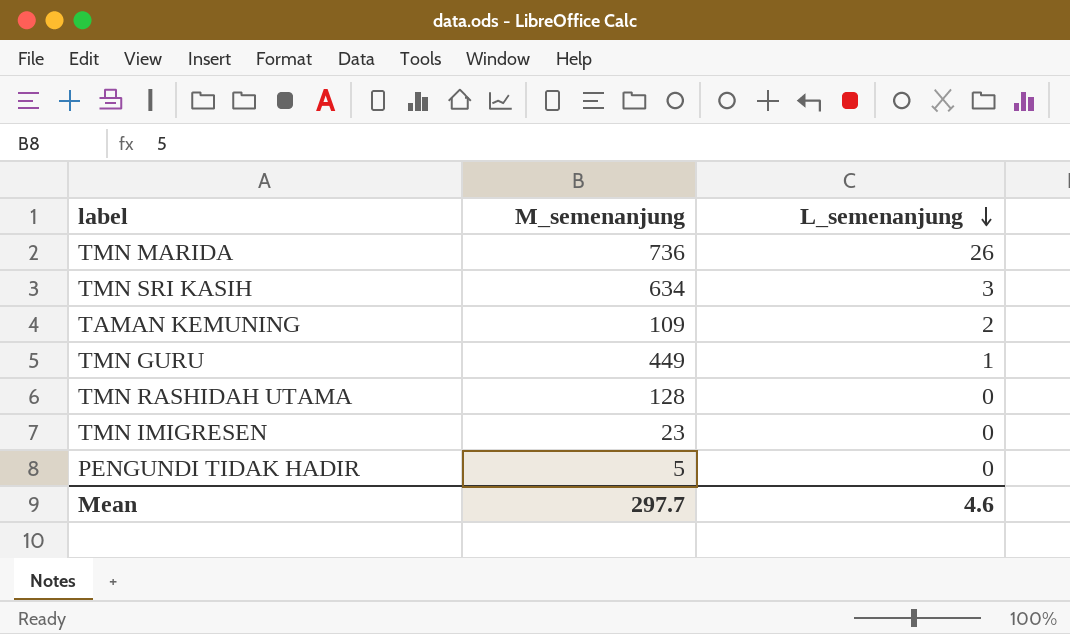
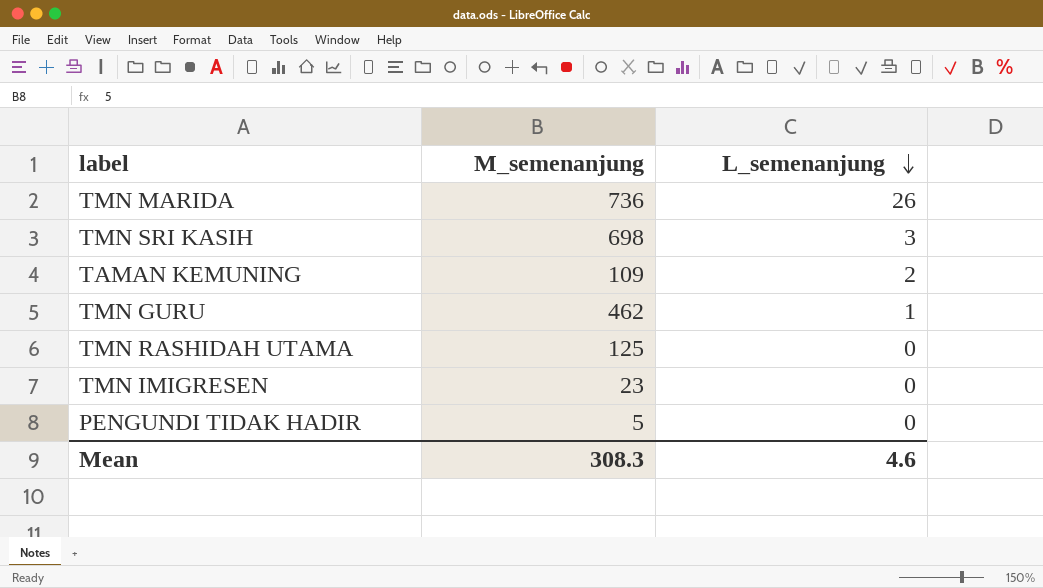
TMN SRI KASIH | M_semenanjung: 634 -> 698
TMN GURU | M_semenanjung: 449 -> 462
TMN RASHIDAH UTAMA | M_semenanjung: 128 -> 125
Mean | M_semenanjung: 297.7 -> 308.3

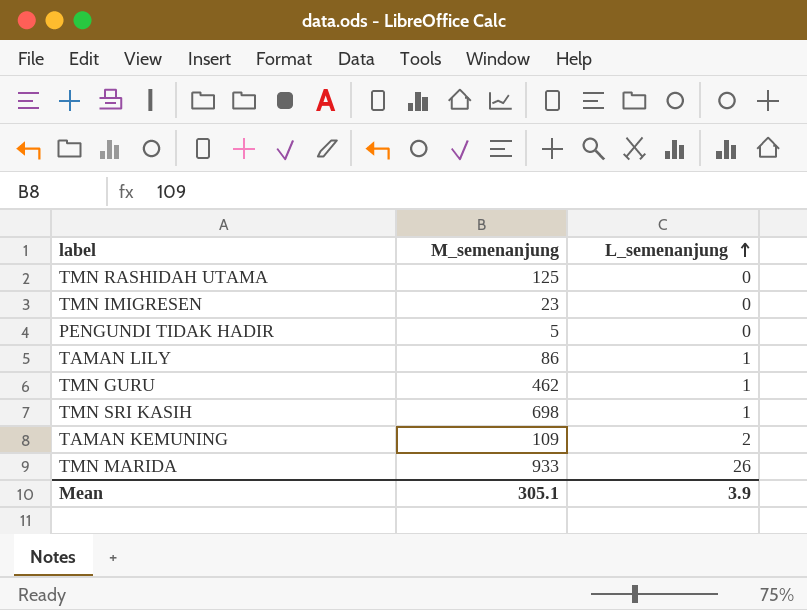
row order: L_semenanjung descending -> L_semenanjung ascending
row TAMAN LILY: none -> 86 | 1
TMN SRI KASIH | L_semenanjung: 3 -> 1
TMN MARIDA | M_semenanjung: 736 -> 933
Mean | M_semenanjung: 308.3 -> 305.1
Mean | L_semenanjung: 4.6 -> 3.9

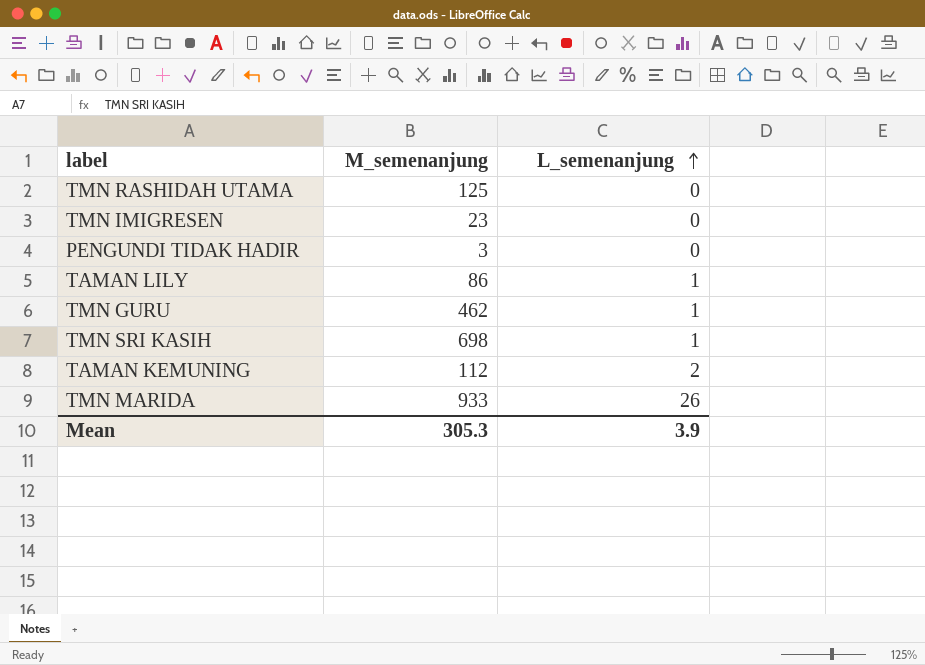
PENGUNDI TIDAK HADIR | M_semenanjung: 5 -> 3
TAMAN KEMUNING | M_semenanjung: 109 -> 112
Mean | M_semenanjung: 305.1 -> 305.3

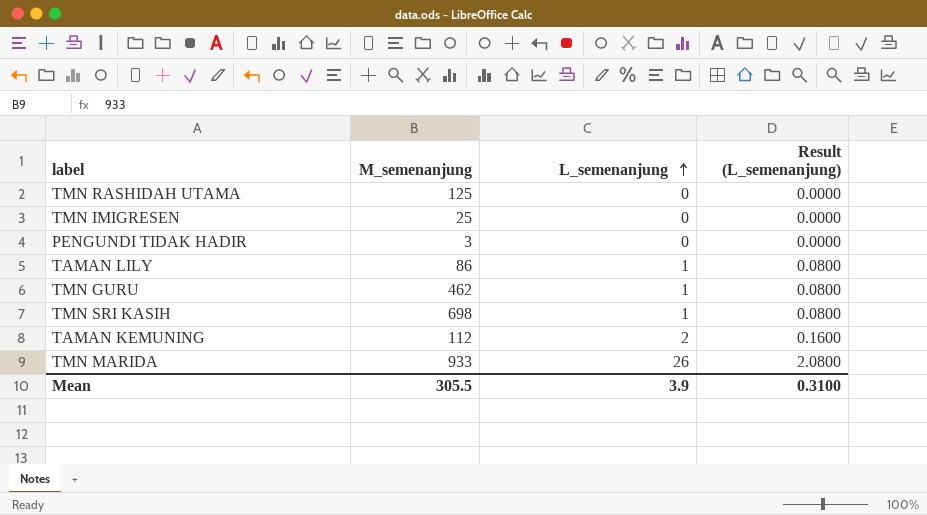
column Result (L_semenanjung) | formula: none -> [L_semenanjung] * 0.08
TMN IMIGRESEN | M_semenanjung: 23 -> 25
Mean | M_semenanjung: 305.3 -> 305.5

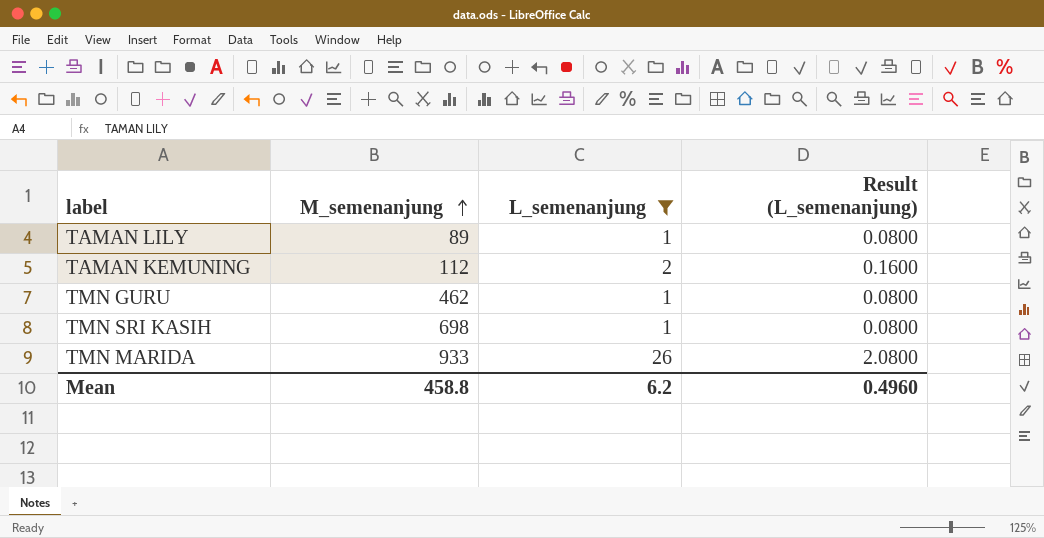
filter: none -> L_semenanjung != 0
row order: L_semenanjung ascending -> M_semenanjung ascending
TAMAN LILY | M_semenanjung: 86 -> 89
Mean | M_semenanjung: 305.5 -> 458.8
Mean | L_semenanjung: 3.9 -> 6.2
Mean | Result (L_semenanjung): 0.3100 -> 0.4960

